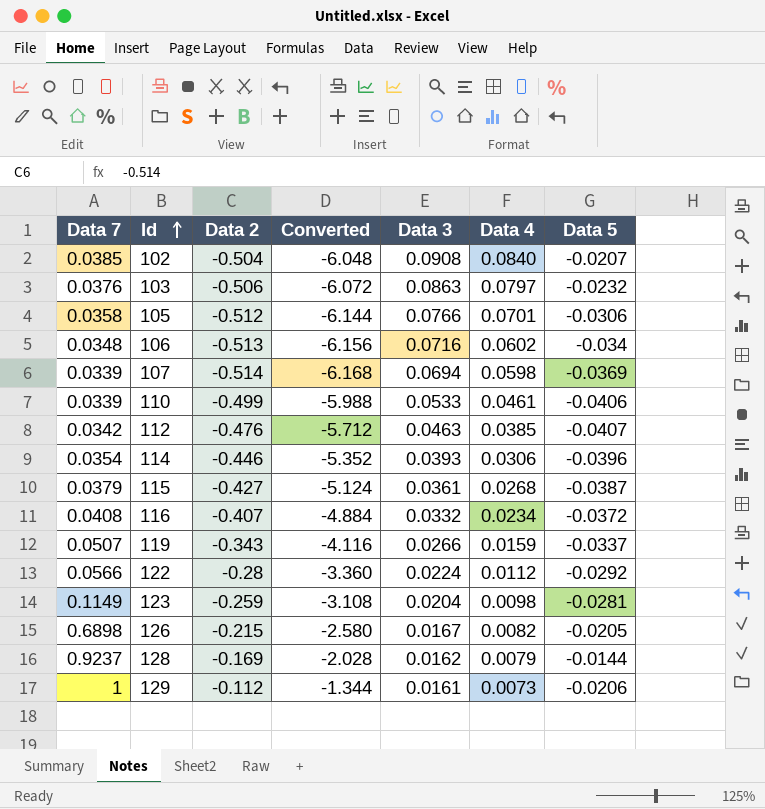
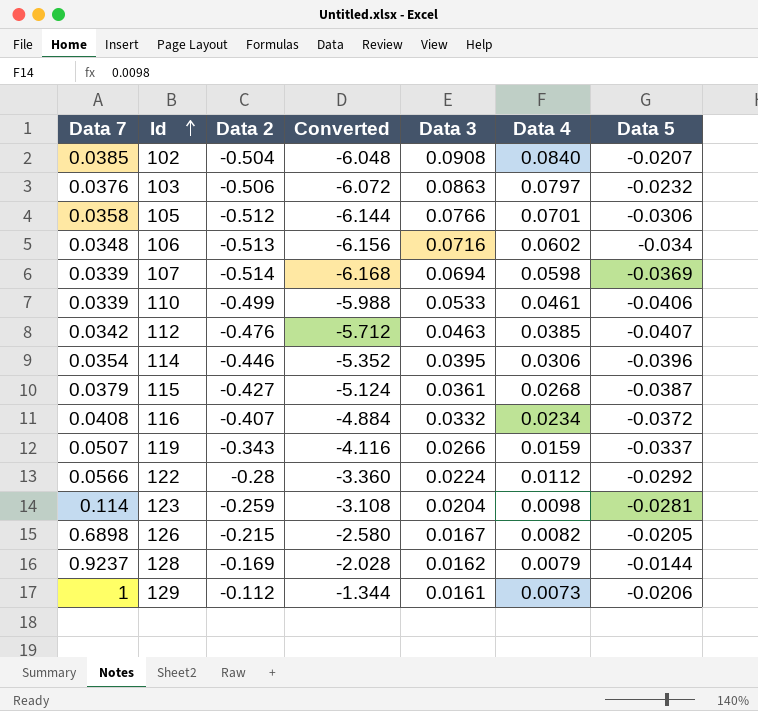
114 | Data 3: 0.0393 -> 0.0395
123 | Data 7: 0.1149 -> 0.114

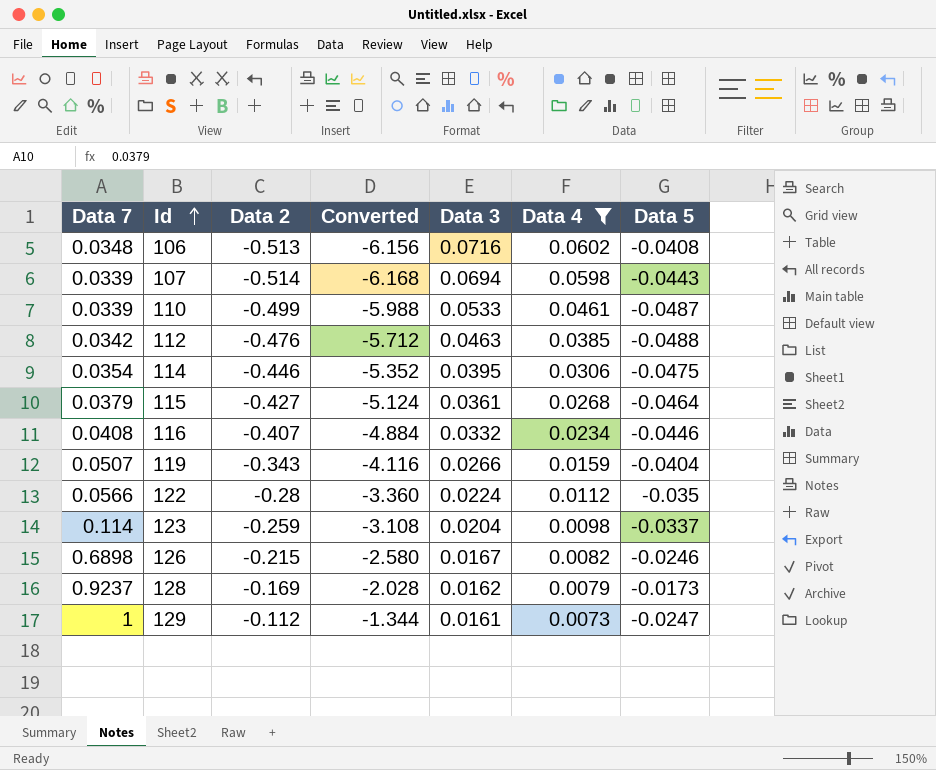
filter: none -> Data 4 <= 0.0602
106 | Data 5: -0.034 -> -0.0408
107 | Data 5: -0.0369 -> -0.0443
110 | Data 5: -0.0406 -> -0.0487
112 | Data 5: -0.0407 -> -0.0488
114 | Data 5: -0.0396 -> -0.0475
115 | Data 5: -0.0387 -> -0.0464
116 | Data 5: -0.0372 -> -0.0446
119 | Data 5: -0.0337 -> -0.0404
122 | Data 5: -0.0292 -> -0.035
123 | Data 5: -0.0281 -> -0.0337
126 | Data 5: -0.0205 -> -0.0246
128 | Data 5: -0.0144 -> -0.0173
129 | Data 5: -0.0206 -> -0.0247

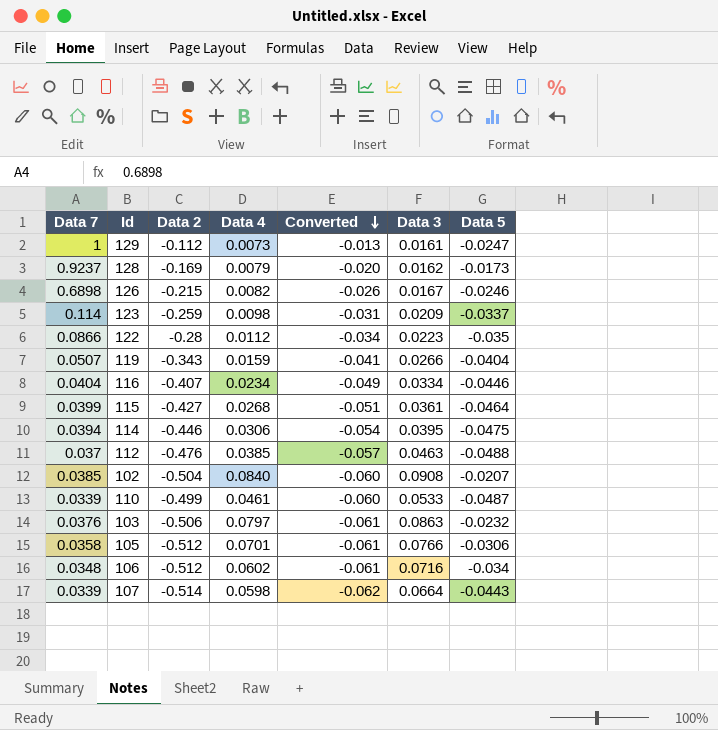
filter: Data 4 <= 0.0602 -> none
row order: Id ascending -> Converted descending
column Data 4 | position: 6 -> 4
column Converted | formula: [Data 2] * 12 -> [Data 2] * 0.12
123 | Data 3: 0.0204 -> 0.0209
122 | Data 7: 0.0566 -> 0.0866
122 | Data 3: 0.0224 -> 0.0223
116 | Data 7: 0.0408 -> 0.0404
116 | Data 3: 0.0332 -> 0.0334
115 | Data 7: 0.0379 -> 0.0399
114 | Data 7: 0.0354 -> 0.0394
112 | Data 7: 0.0342 -> 0.037
106 | Data 2: -0.513 -> -0.512
106 | Data 5: -0.0408 -> -0.034
107 | Data 3: 0.0694 -> 0.0664

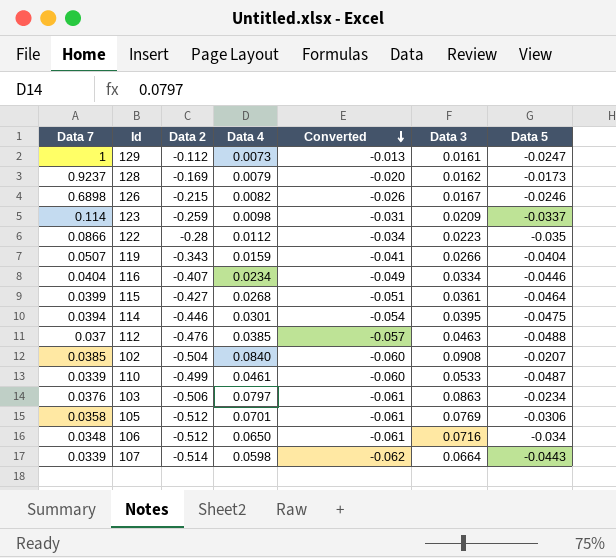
114 | Data 4: 0.0306 -> 0.0301
103 | Data 5: -0.0232 -> -0.0234
105 | Data 3: 0.0766 -> 0.0769
106 | Data 4: 0.0602 -> 0.0650

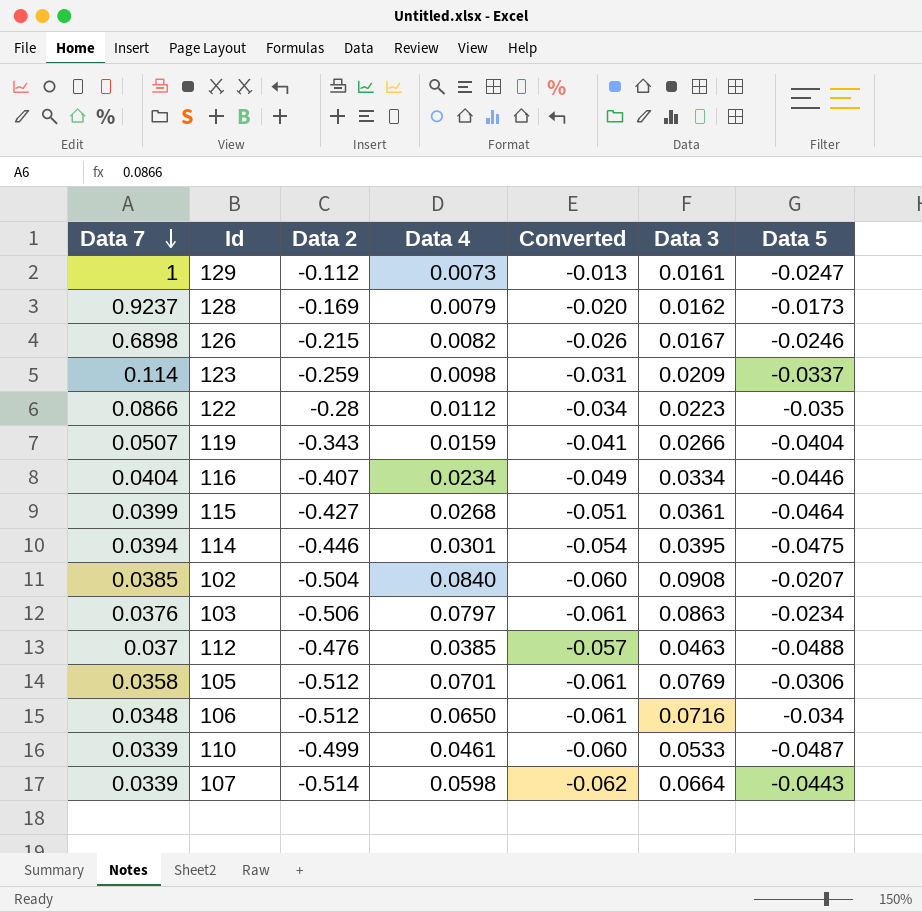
row order: Converted descending -> Data 7 descending

